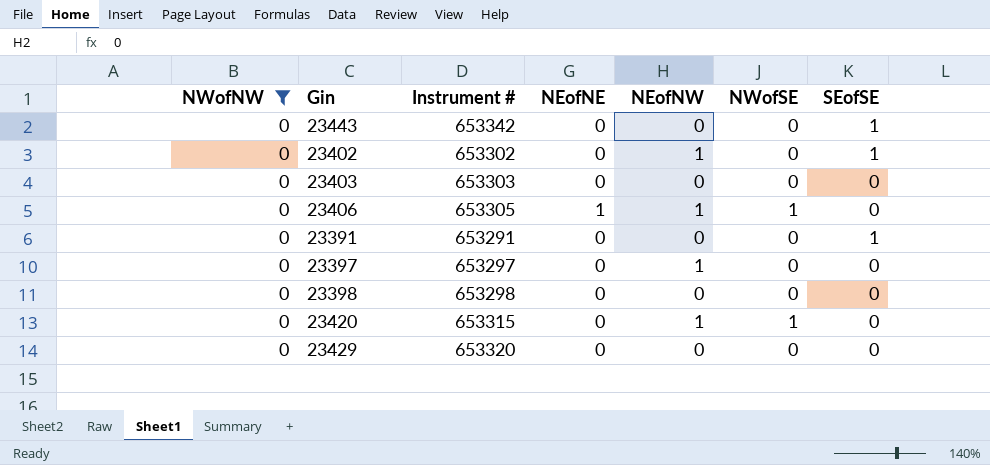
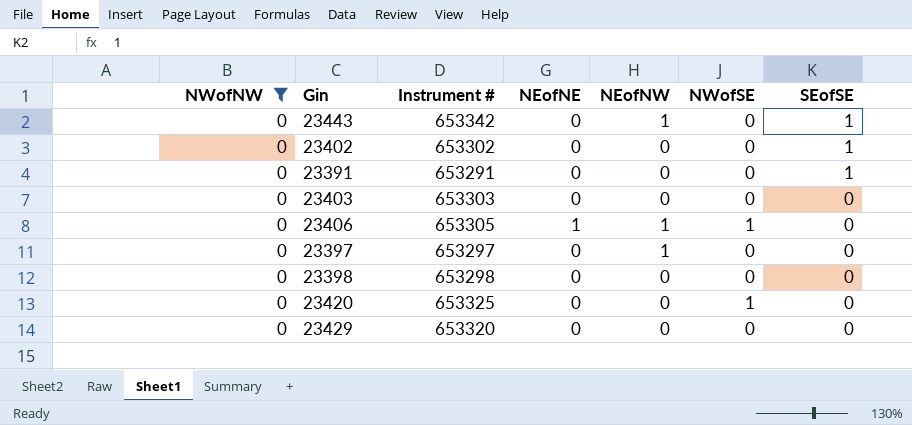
row order: none -> SEofSE descending
23443 | NEofNW: 0 -> 1
23402 | NEofNW: 1 -> 0
23420 | Instrument #: 653315 -> 653325
23420 | NEofNW: 1 -> 0

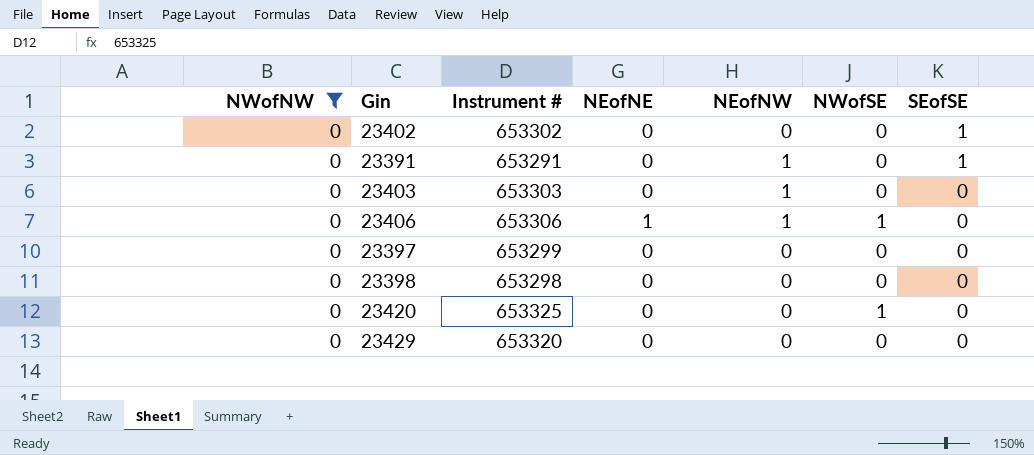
row 23443: 0 | 653342 | 0 | 1 | 0 | 1 -> none
23391 | NEofNW: 0 -> 1
23403 | NEofNW: 0 -> 1
23406 | Instrument #: 653305 -> 653306
23397 | Instrument #: 653297 -> 653299
23397 | NEofNW: 1 -> 0

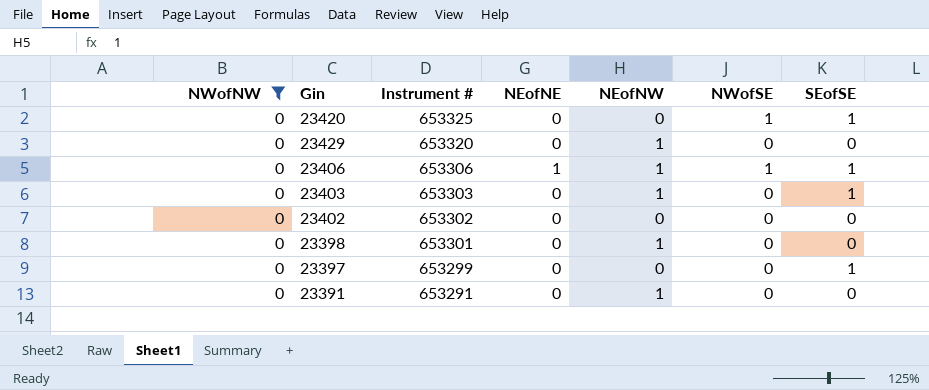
row order: SEofSE descending -> Instrument # descending
23420 | SEofSE: 0 -> 1
23429 | NEofNW: 0 -> 1
23406 | SEofSE: 0 -> 1
23403 | SEofSE: 0 -> 1
23402 | SEofSE: 1 -> 0
23398 | Instrument #: 653298 -> 653301
23398 | NEofNW: 0 -> 1
23397 | SEofSE: 0 -> 1
23391 | SEofSE: 1 -> 0

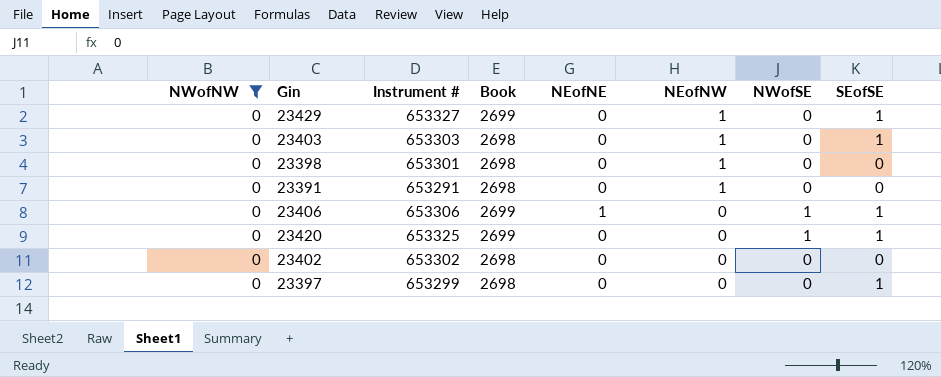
row order: Instrument # descending -> NEofNW descending
column Book | position: none -> 4
23429 | Instrument #: 653320 -> 653327
23429 | SEofSE: 0 -> 1
23406 | NEofNW: 1 -> 0

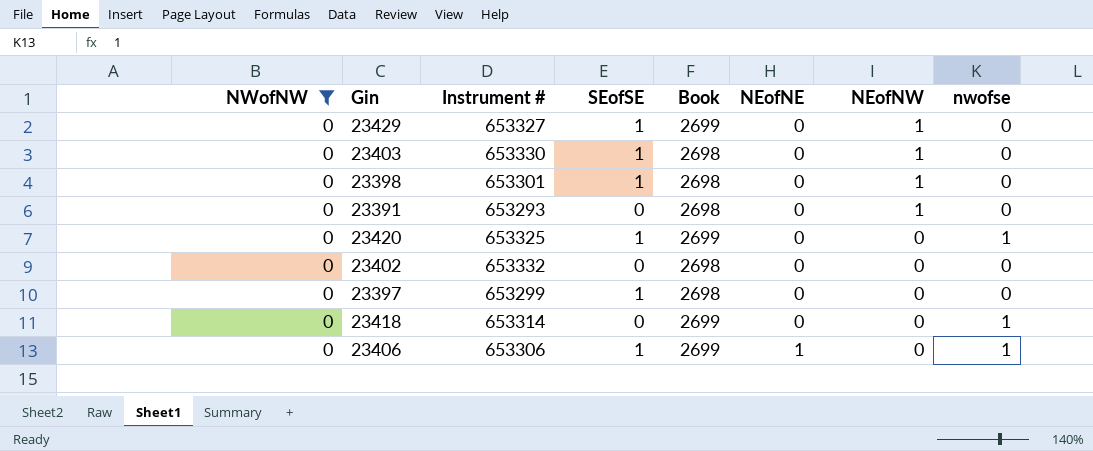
row order: NEofNW descending -> NEofNE ascending
column SEofSE | position: 8 -> 4
column name: NWofSE -> nwofse
23403 | Instrument #: 653303 -> 653330
23398 | SEofSE: 0 -> 1
23391 | Instrument #: 653291 -> 653293
23402 | Instrument #: 653302 -> 653332
row 23418: none -> 0 | 653314 | 0 | 2699 | 0 | 0 | 1

